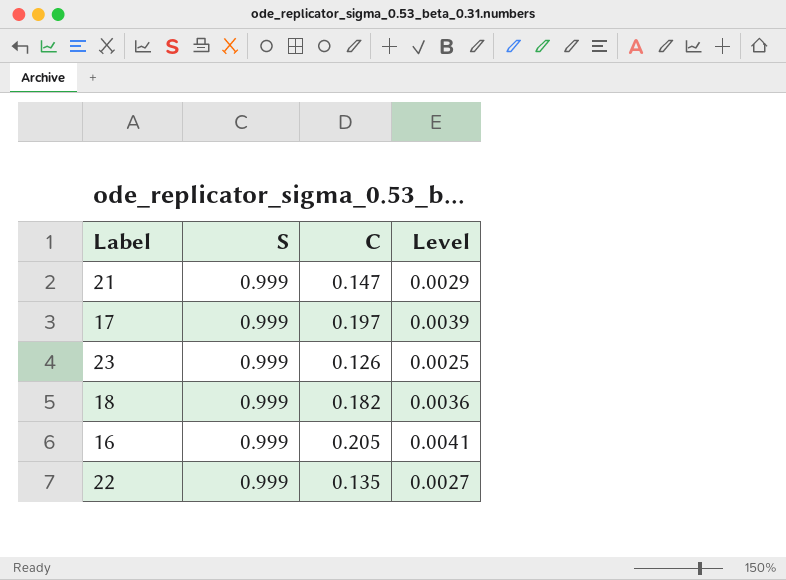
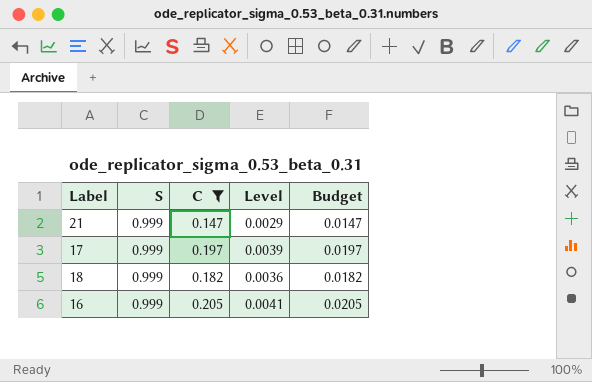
filter: none -> C >= 0.147
column Budget | formula: none -> [C] * 0.1

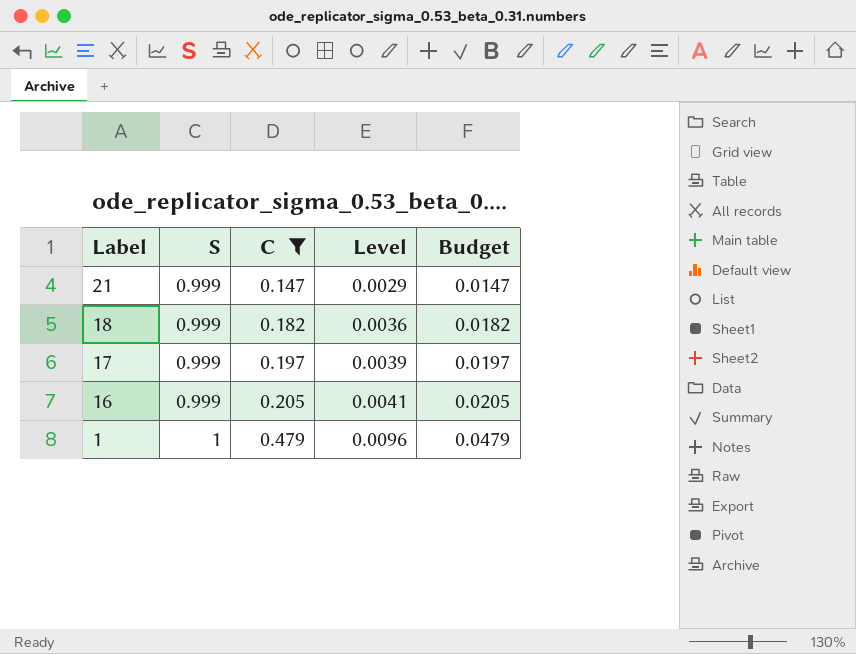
row order: none -> Label descending
row 1: none -> 1 | 0.479 | 0.0096 | 0.0479

